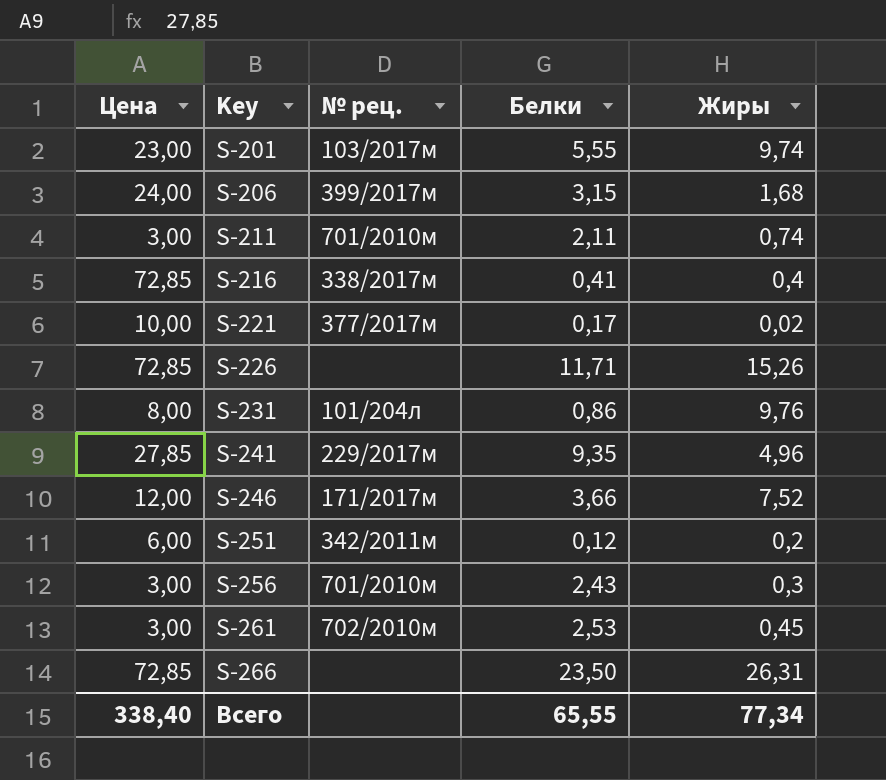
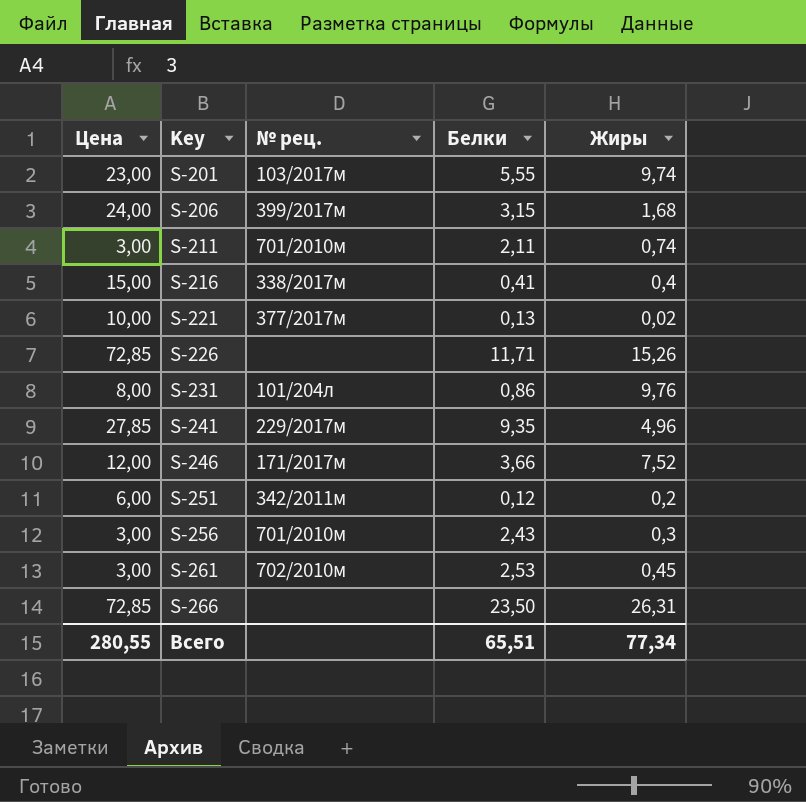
S-216 | Цена: 72,85 -> 15,00
S-221 | Белки: 0,17 -> 0,13
Всего | Цена: 338,40 -> 280,55
Всего | Белки: 65,55 -> 65,51

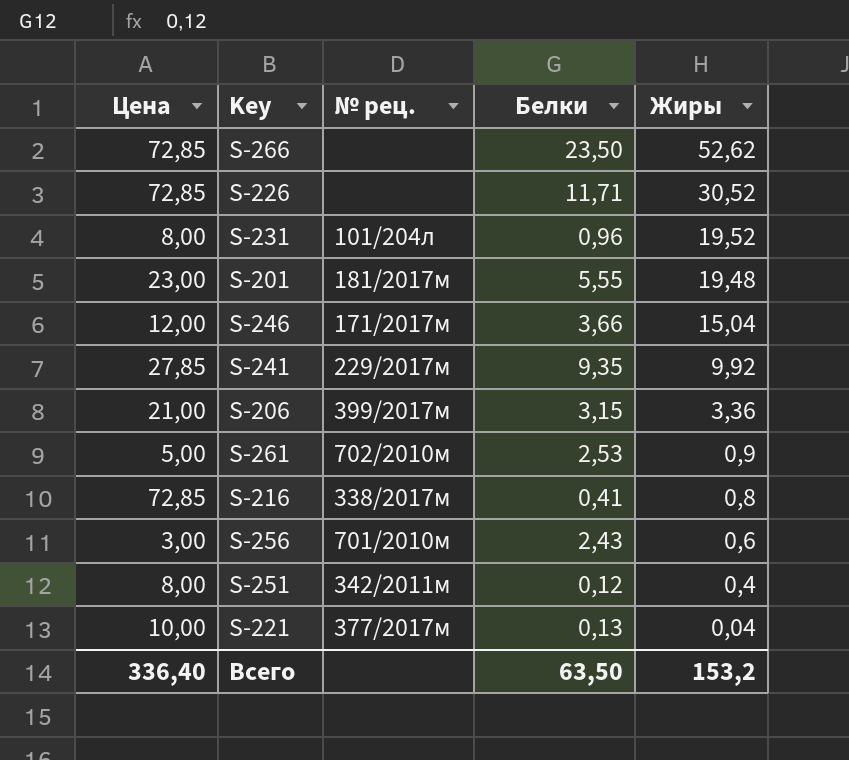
row order: Key ascending -> Жиры descending
row S-211: 3,00 | 701/2010м | 2,11 | 0,74 -> none
S-266 | Жиры: 26,31 -> 52,62
S-226 | Жиры: 15,26 -> 30,52
S-231 | Белки: 0,86 -> 0,96
S-231 | Жиры: 9,76 -> 19,52
S-201 | № рец.: 103/2017м -> 181/2017м
S-201 | Жиры: 9,74 -> 19,48
S-246 | Жиры: 7,52 -> 15,04
S-241 | Жиры: 4,96 -> 9,92
S-206 | Цена: 24,00 -> 21,00
S-206 | Жиры: 1,68 -> 3,36
S-261 | Цена: 3,00 -> 5,00
S-261 | Жиры: 0,45 -> 0,9
S-216 | Цена: 15,00 -> 72,85
S-216 | Жиры: 0,4 -> 0,8
S-256 | Жиры: 0,3 -> 0,6
S-251 | Цена: 6,00 -> 8,00
S-251 | Жиры: 0,2 -> 0,4
S-221 | Жиры: 0,02 -> 0,04
Всего | Цена: 280,55 -> 336,40
Всего | Белки: 65,51 -> 63,50
Всего | Жиры: 77,34 -> 153,2

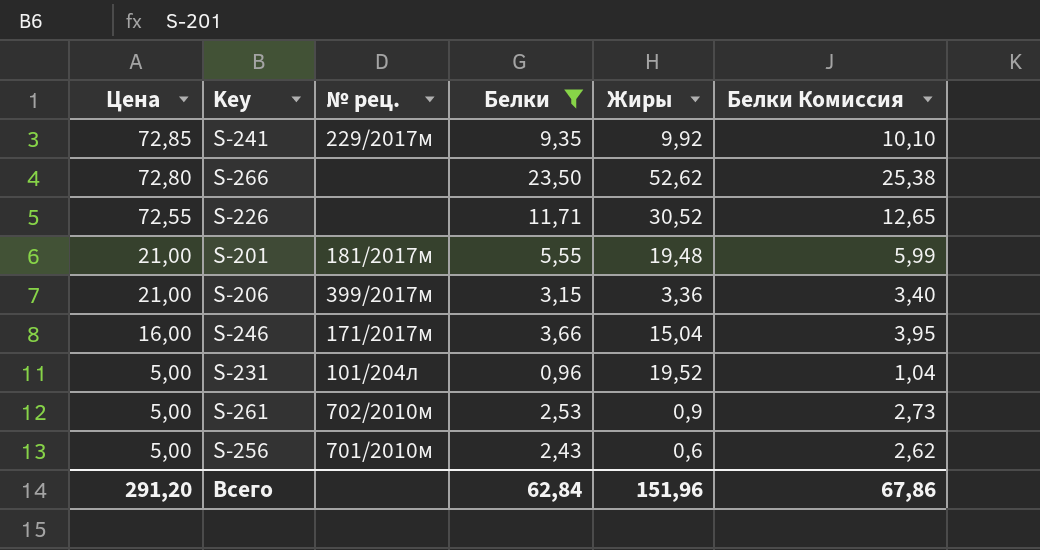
filter: none -> Белки >= 0,96
row order: Жиры descending -> Цена descending
column Белки Комиссия | formula: none -> [Белки] * 1,08
S-241 | Цена: 27,85 -> 72,85
S-266 | Цена: 72,85 -> 72,80
S-226 | Цена: 72,85 -> 72,55
S-201 | Цена: 23,00 -> 21,00
S-246 | Цена: 12,00 -> 16,00
S-231 | Цена: 8,00 -> 5,00
S-256 | Цена: 3,00 -> 5,00
Всего | Цена: 336,40 -> 291,20
Всего | Белки: 63,50 -> 62,84
Всего | Жиры: 153,2 -> 151,96

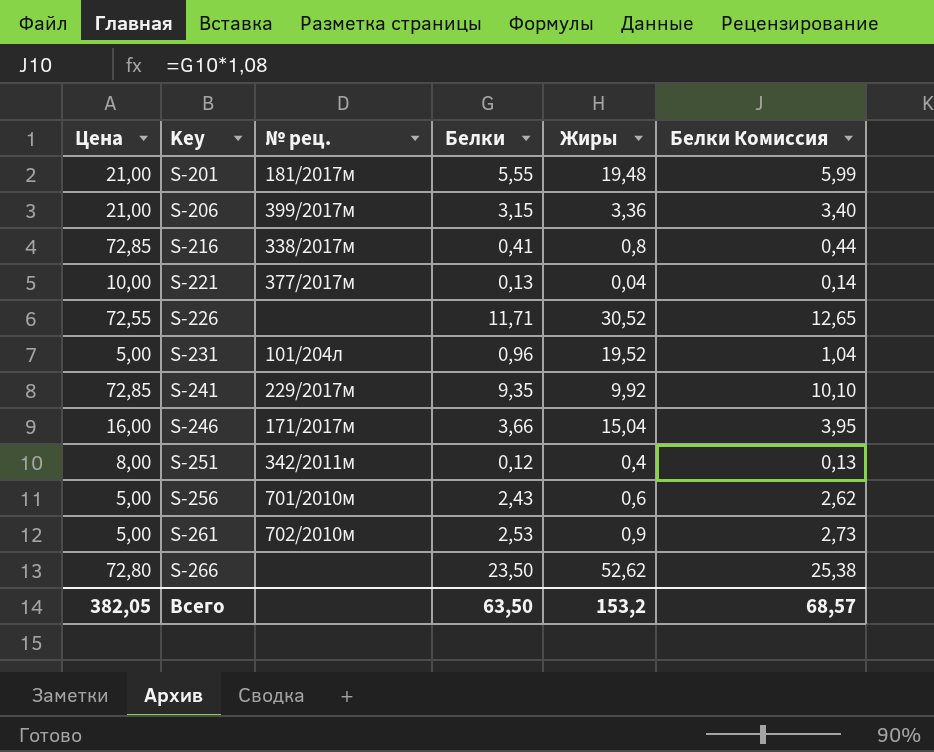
filter: Белки >= 0,96 -> none
row order: Цена descending -> Key ascending
Всего | Цена: 291,20 -> 382,05
Всего | Белки: 62,84 -> 63,50
Всего | Жиры: 151,96 -> 153,2
Всего | Белки Комиссия: 67,86 -> 68,57

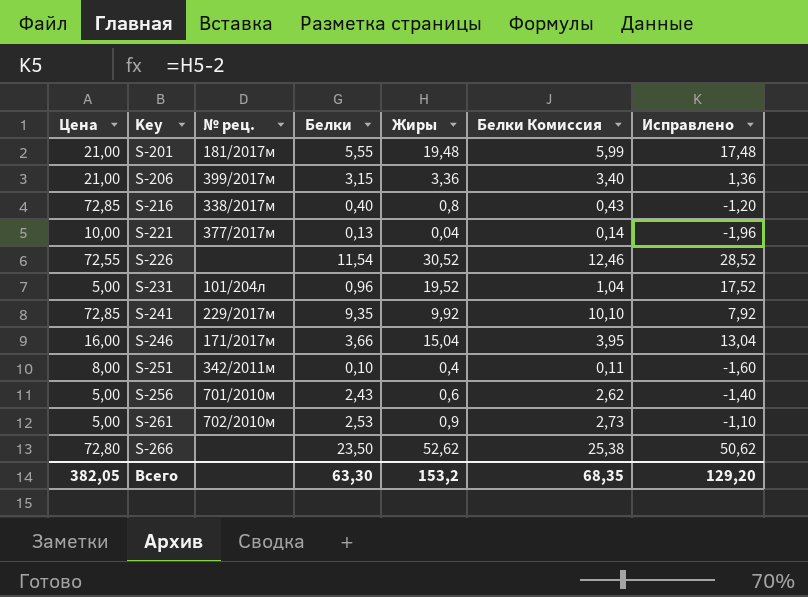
column Исправлено | formula: none -> [Жиры] - 2
S-216 | Белки: 0,41 -> 0,40
S-216 | Белки Комиссия: 0,44 -> 0,43
S-226 | Белки: 11,71 -> 11,54
S-226 | Белки Комиссия: 12,65 -> 12,46
S-251 | Белки: 0,12 -> 0,10
S-251 | Белки Комиссия: 0,13 -> 0,11
Всего | Белки: 63,50 -> 63,30
Всего | Белки Комиссия: 68,57 -> 68,35

